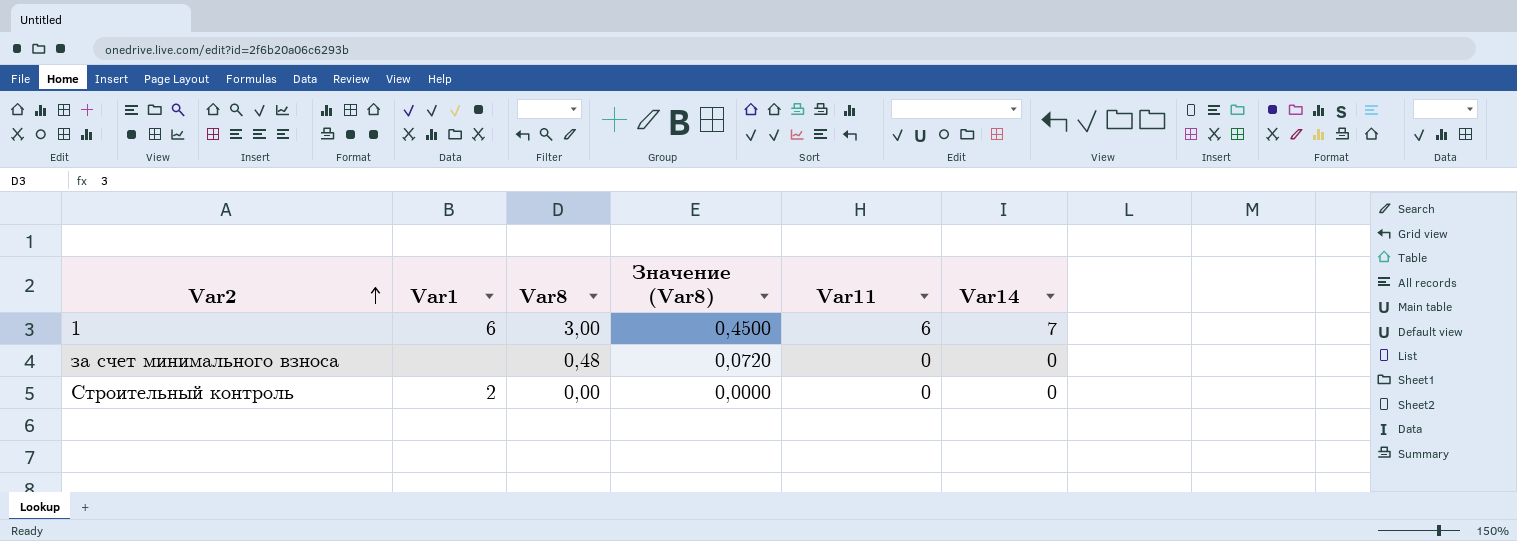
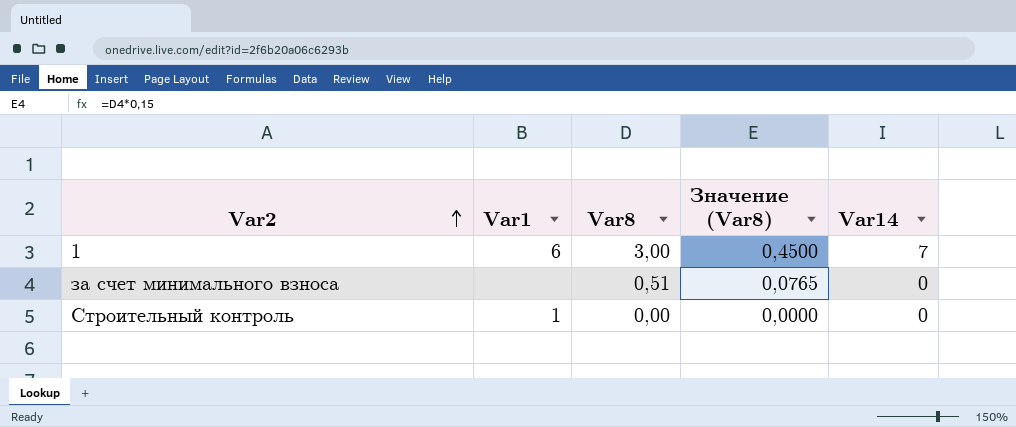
column Var11 | position: 5 -> none
за счет минимального взноса | Var8: 0,48 -> 0,51
за счет минимального взноса | Значение (Var8): 0,0720 -> 0,0765
Строительный контроль | Var1: 2 -> 1

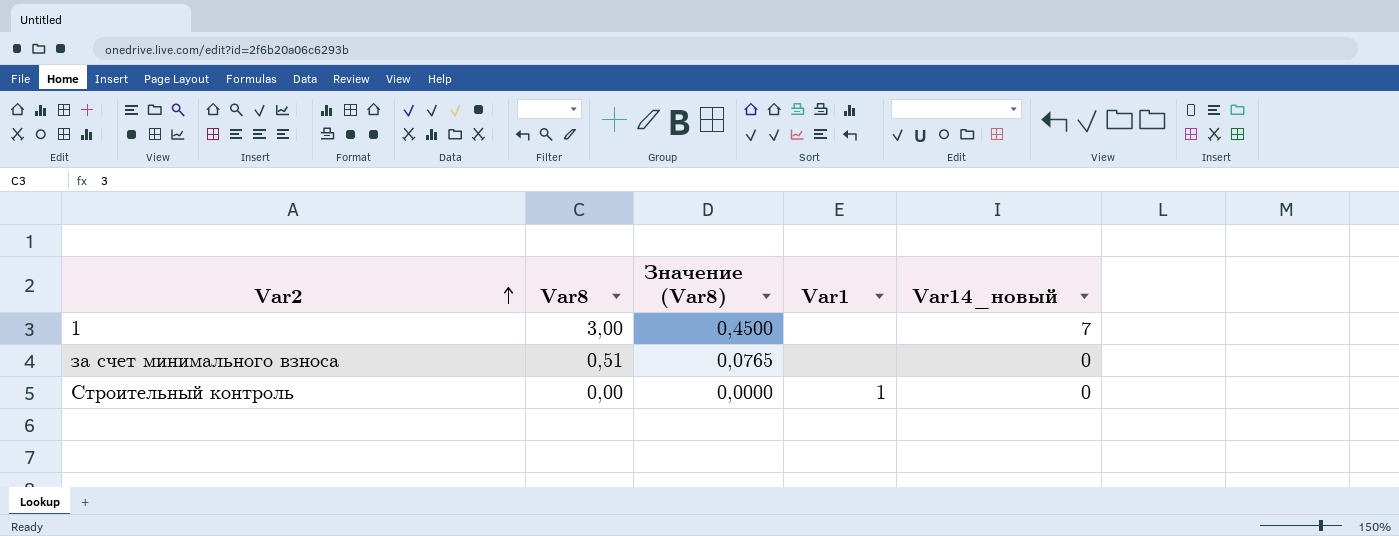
column Var1 | position: 2 -> 4
column name: Var14 -> Var14_новый
1 | Var1: 6 -> none

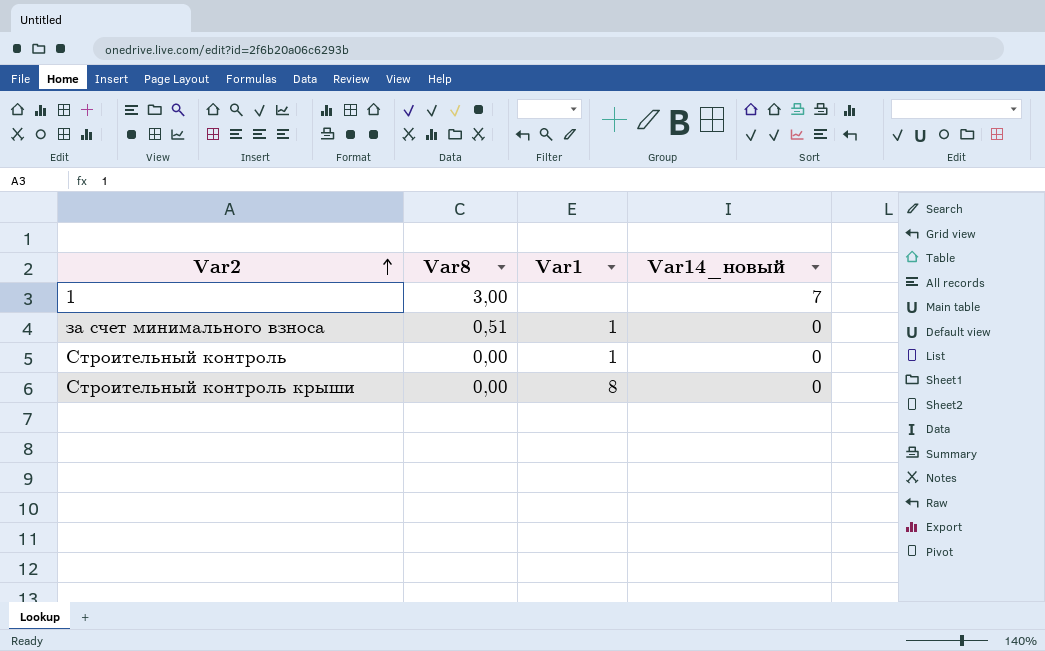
column Значение (Var8) | formula: [Var8] * 0,15 -> none
за счет минимального взноса | Var1: none -> 1
row Строительный контроль крыши: none -> 0,00 | 8 | 0

